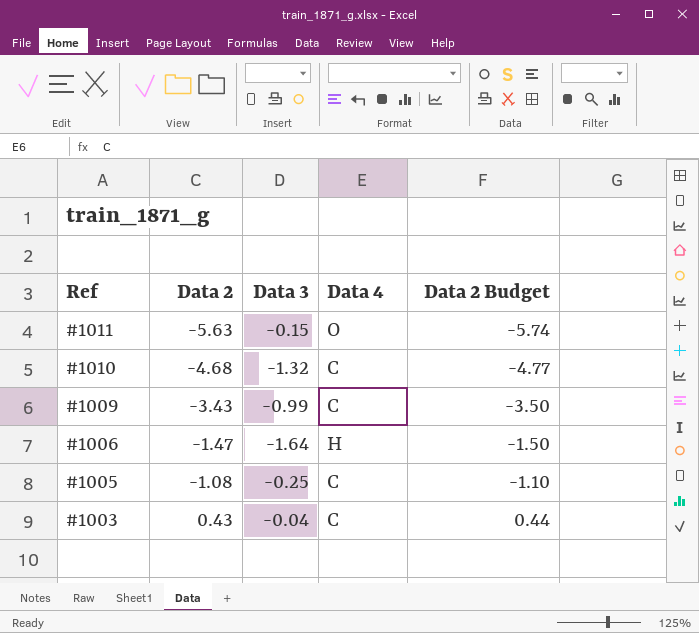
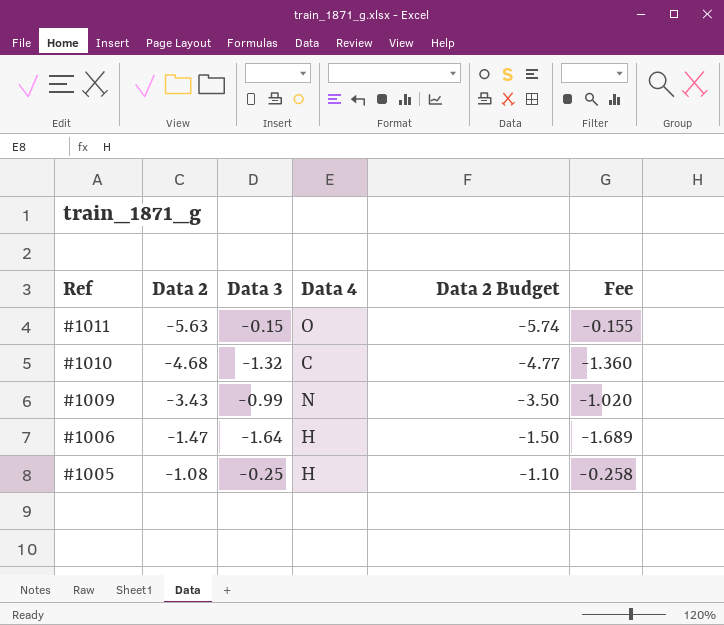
column Fee | formula: none -> [Data 3] * 1.03
row #1003: 0.43 | -0.04 | C | 0.44 -> none
#1009 | Data 4: C -> N
#1005 | Data 4: C -> H

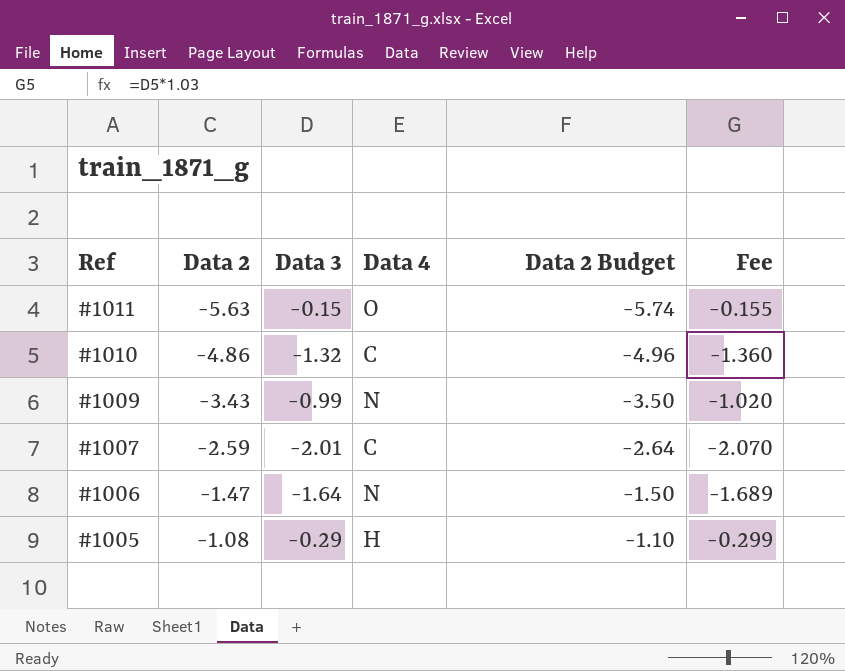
#1010 | Data 2: -4.68 -> -4.86
#1010 | Data 2 Budget: -4.77 -> -4.96
row #1007: none -> -2.59 | -2.01 | C | -2.64 | -2.070
#1006 | Data 4: H -> N
#1005 | Data 3: -0.25 -> -0.29
#1005 | Fee: -0.258 -> -0.299

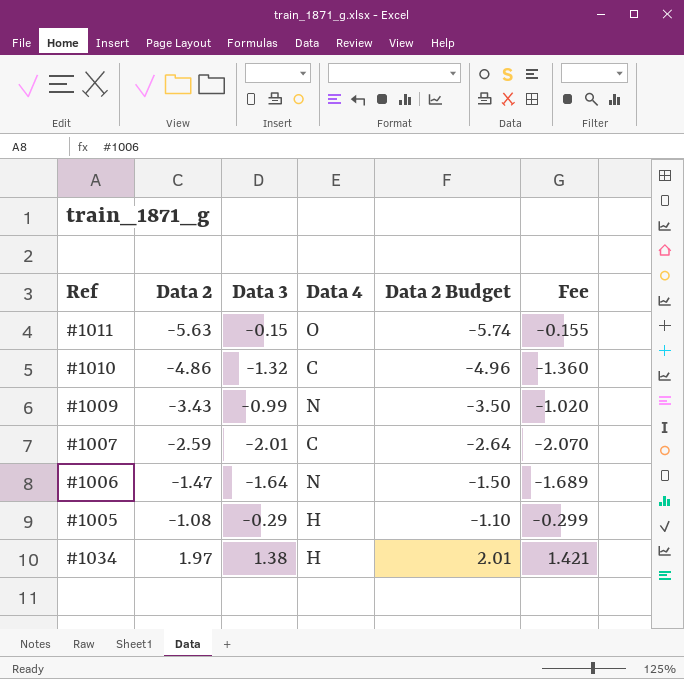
row #1034: none -> 1.97 | 1.38 | H | 2.01 | 1.421

